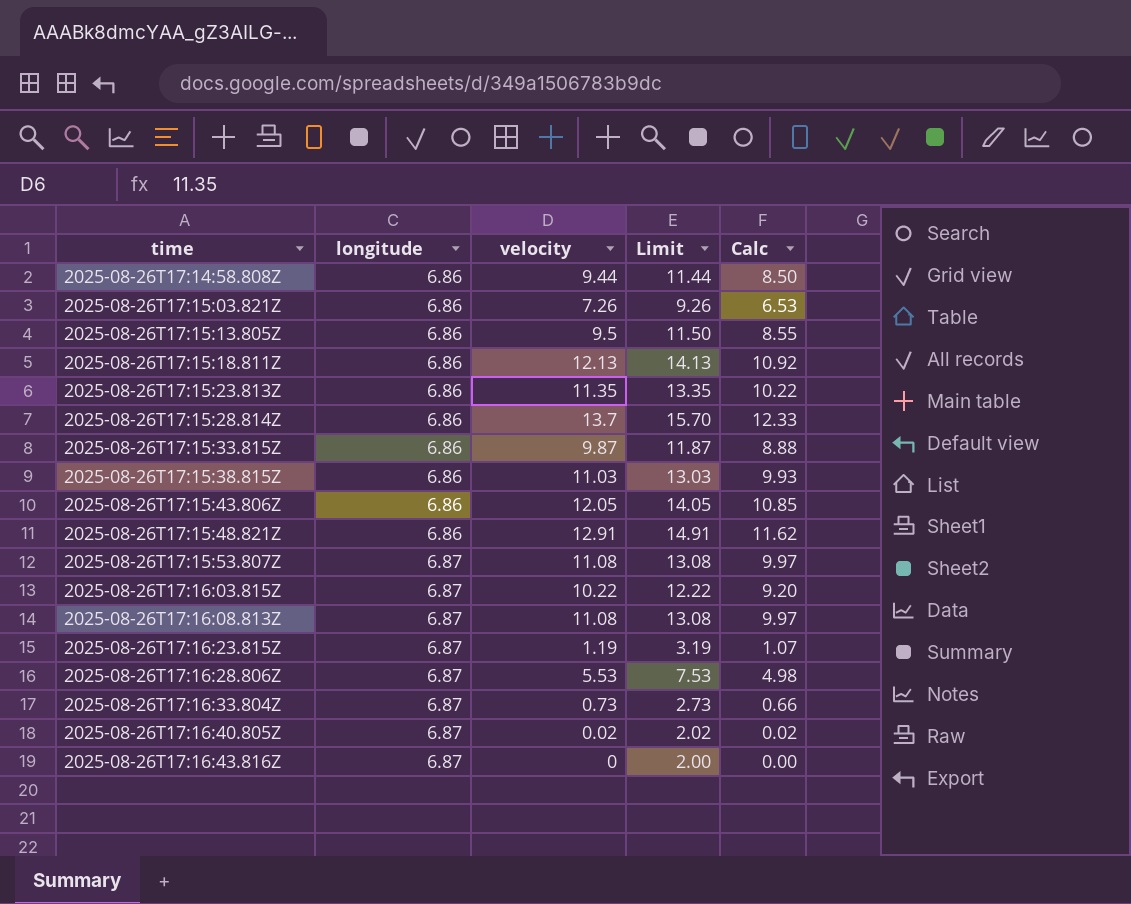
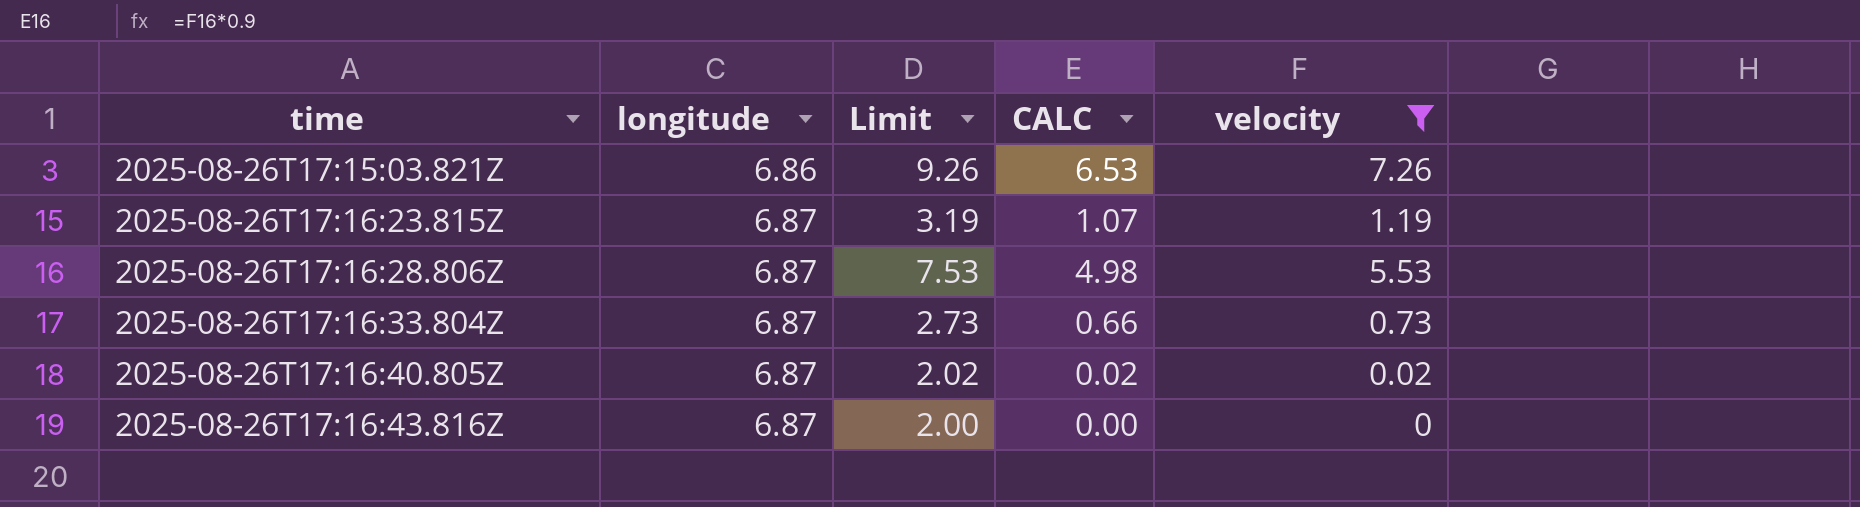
filter: none -> velocity <= 7.26
column name: Calc -> CALC
column velocity | position: 3 -> 5

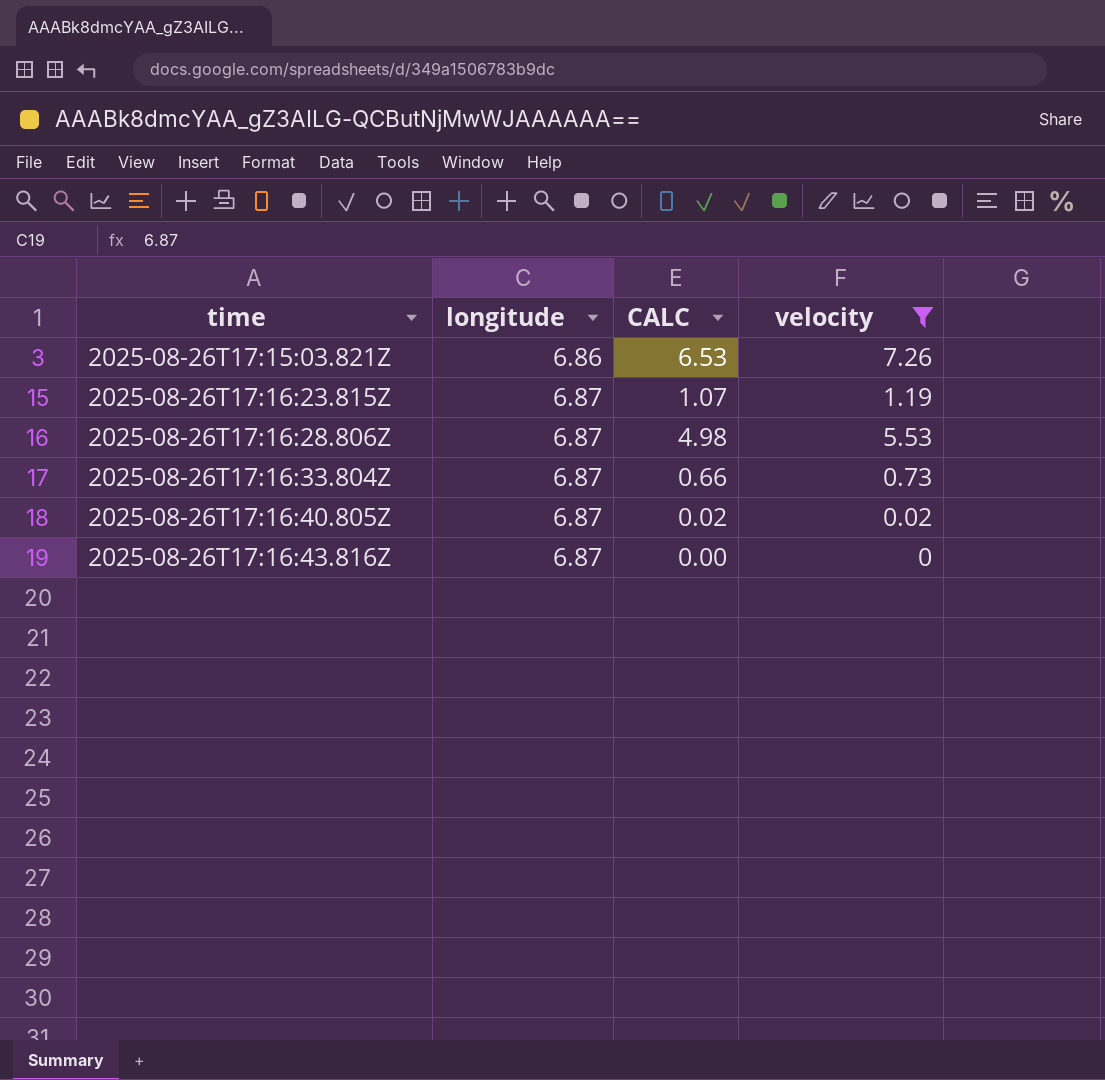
column Limit | formula: [velocity] + 2 -> none

